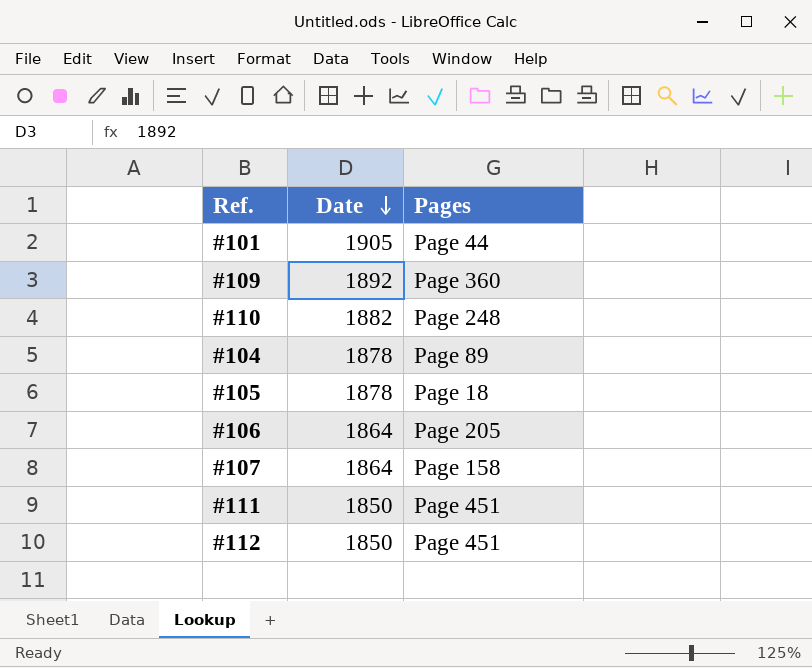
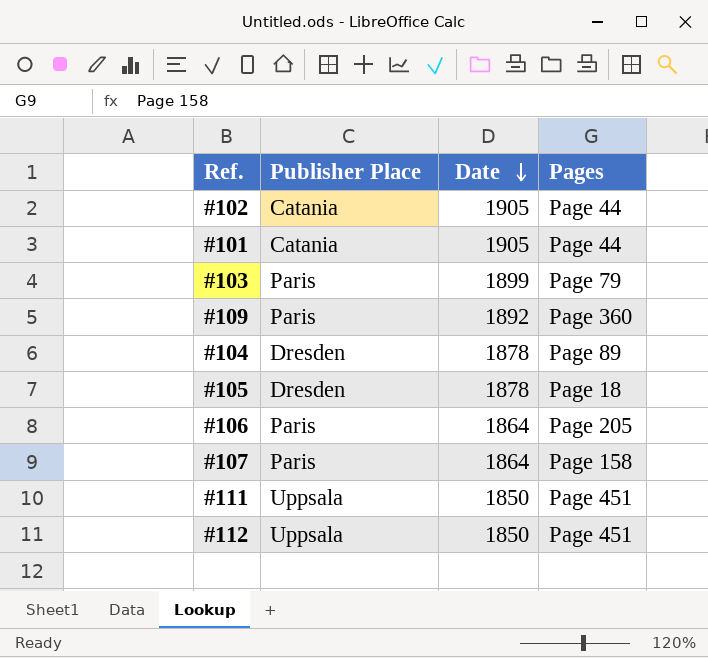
column Publisher Place | position: none -> 2
row #110: 1882 | Page 248 -> none
row #102: none -> Catania | 1905 | Page 44
row #103: none -> Paris | 1899 | Page 79

